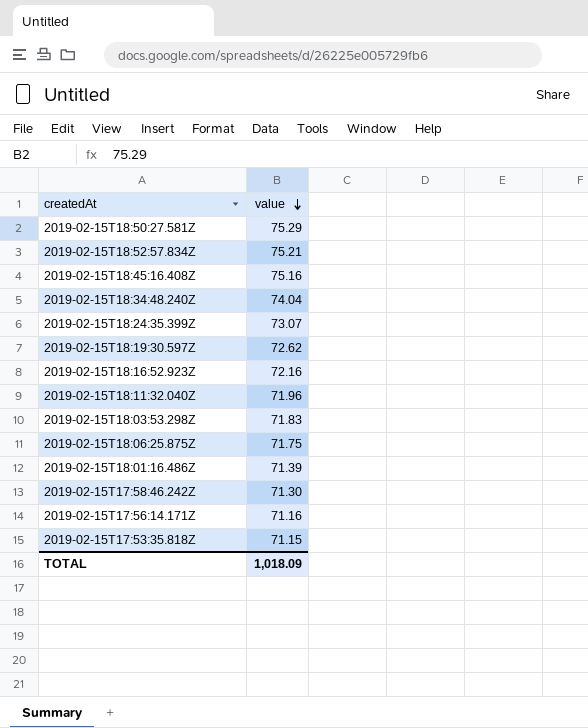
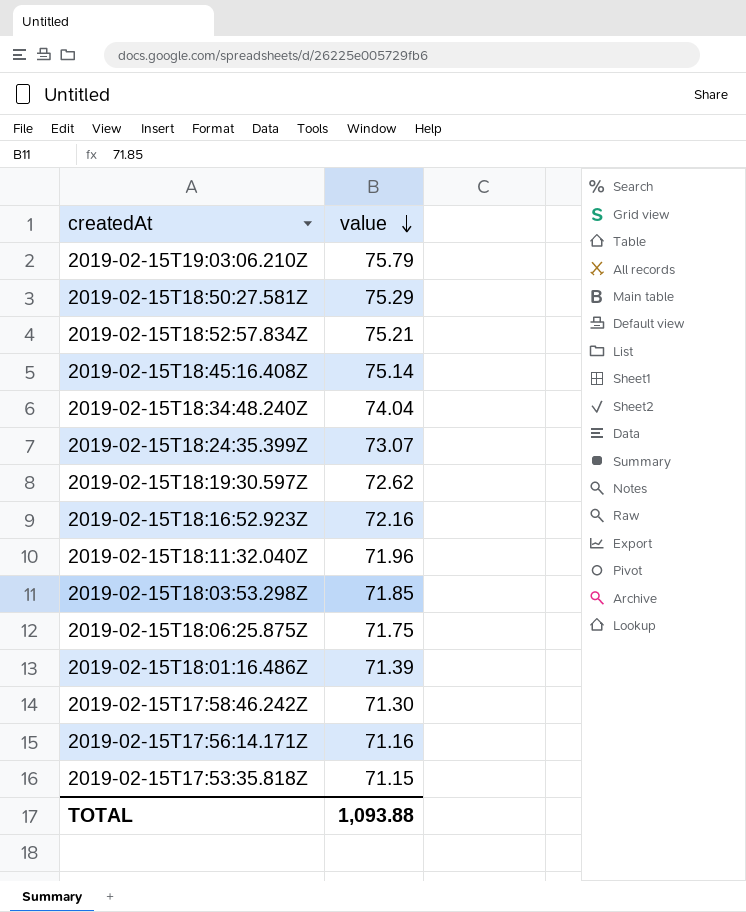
row 2019-02-15T19:03:06.210Z: none -> 75.79
2019-02-15T18:45:16.408Z | value: 75.16 -> 75.14
2019-02-15T18:03:53.298Z | value: 71.83 -> 71.85
TOTAL | value: 1,018.09 -> 1,093.88

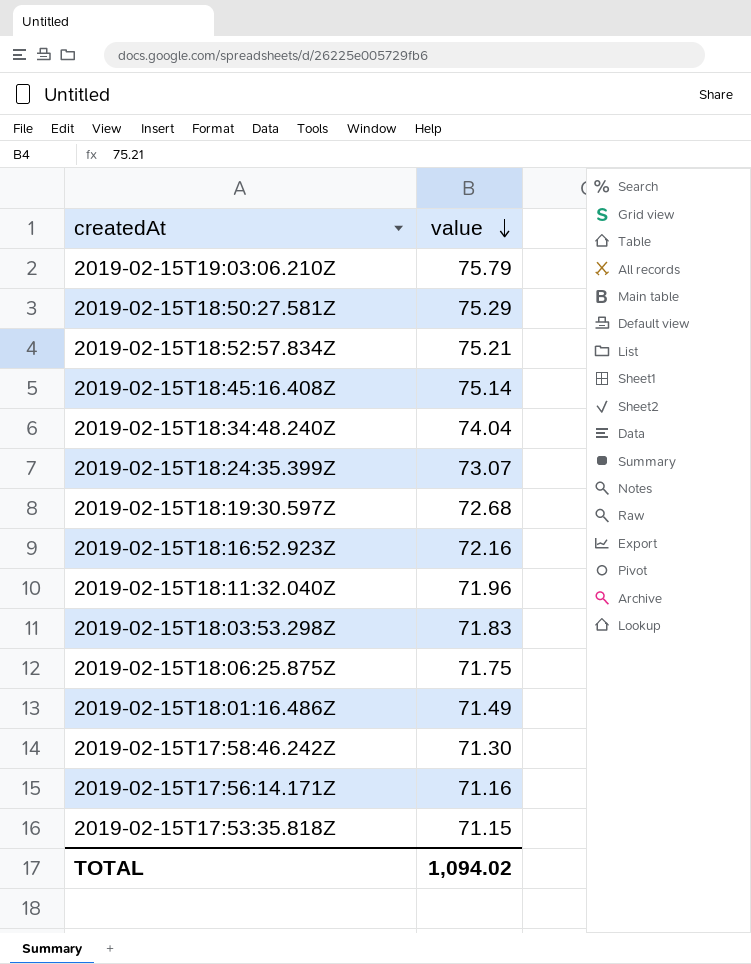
2019-02-15T18:19:30.597Z | value: 72.62 -> 72.68
2019-02-15T18:03:53.298Z | value: 71.85 -> 71.83
2019-02-15T18:01:16.486Z | value: 71.39 -> 71.49
TOTAL | value: 1,093.88 -> 1,094.02

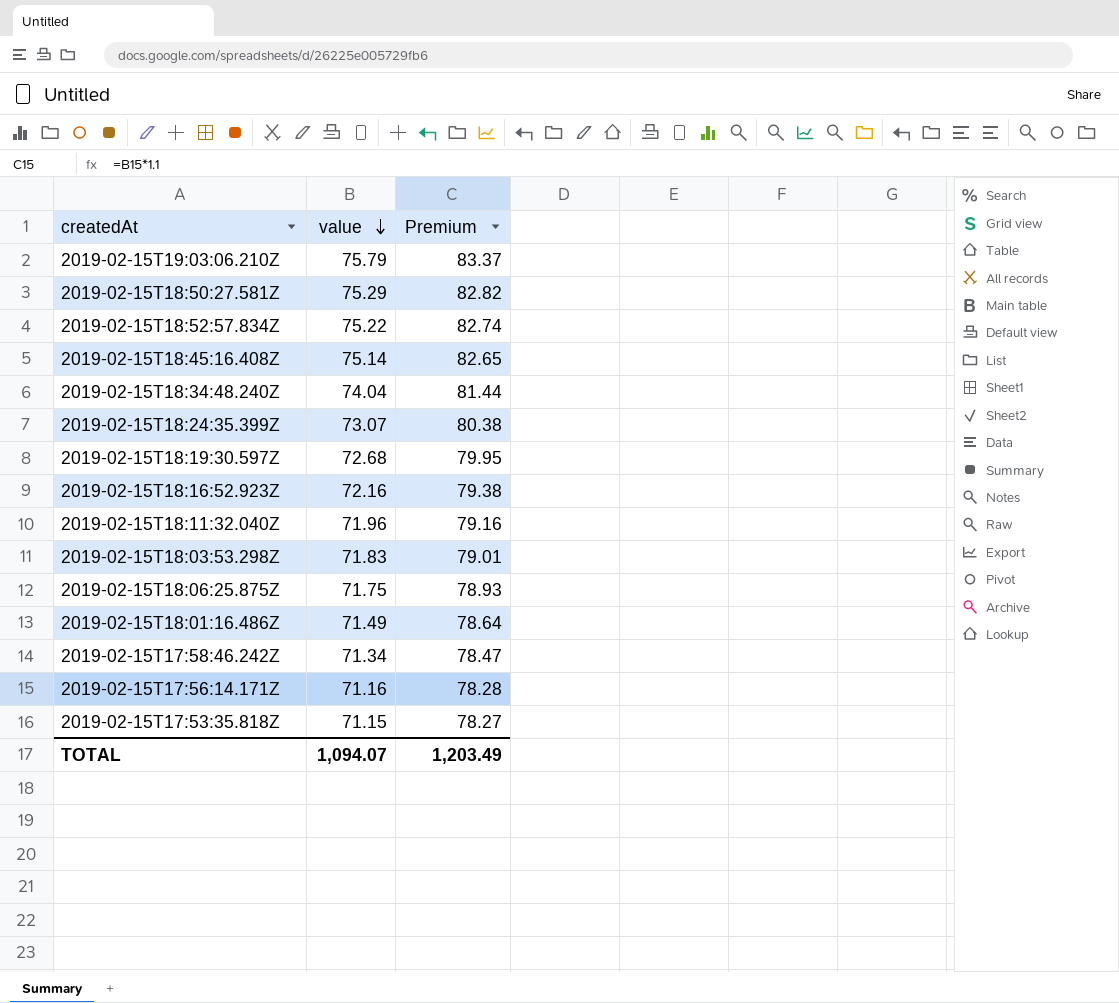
column Premium | formula: none -> [value] * 1.1
2019-02-15T18:52:57.834Z | value: 75.21 -> 75.22
2019-02-15T17:58:46.242Z | value: 71.30 -> 71.34
TOTAL | value: 1,094.02 -> 1,094.07

